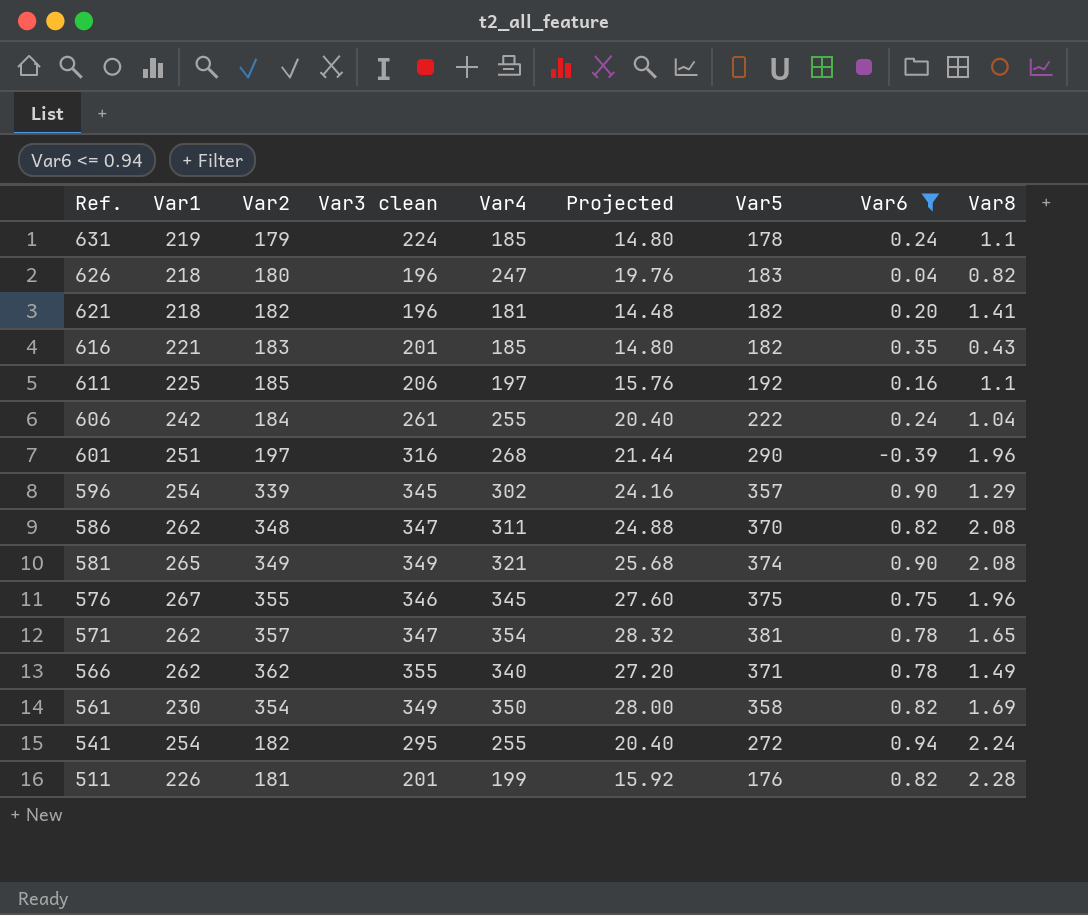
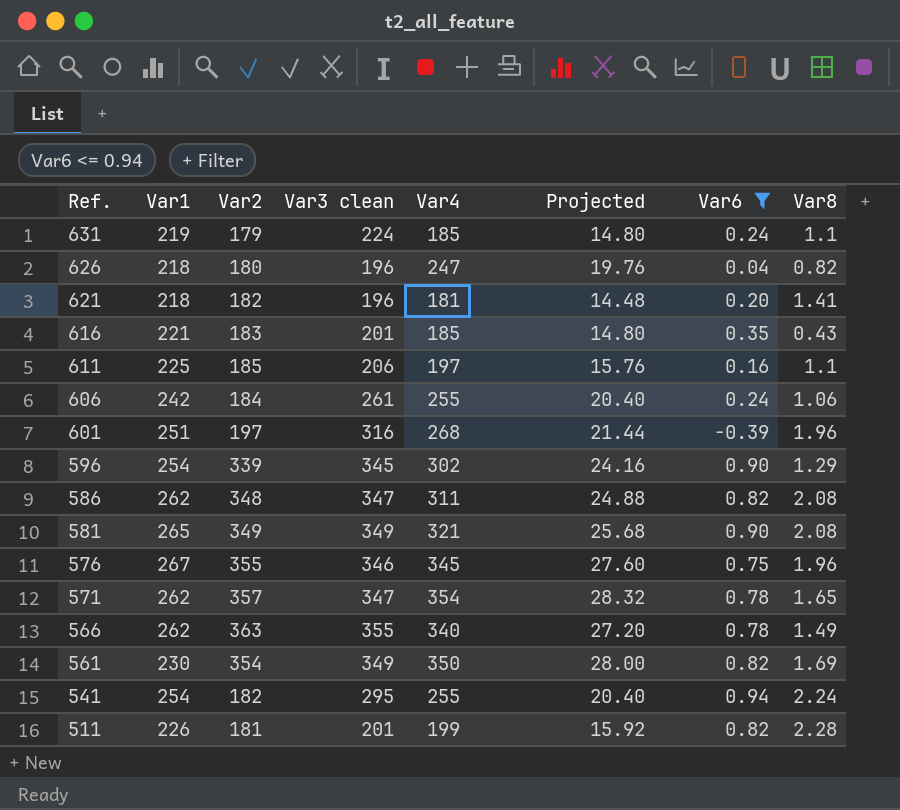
column Var5 | position: 7 -> none
606 | Var8: 1.04 -> 1.06
566 | Var2: 362 -> 363

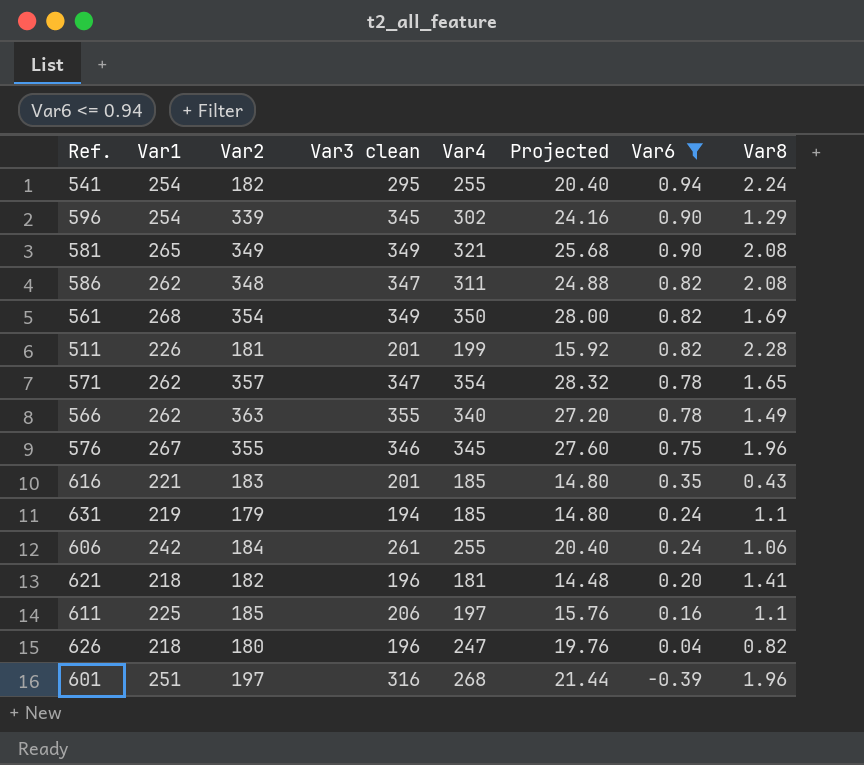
row order: Ref. descending -> Var6 descending
561 | Var1: 230 -> 268
631 | Var3 clean: 224 -> 194

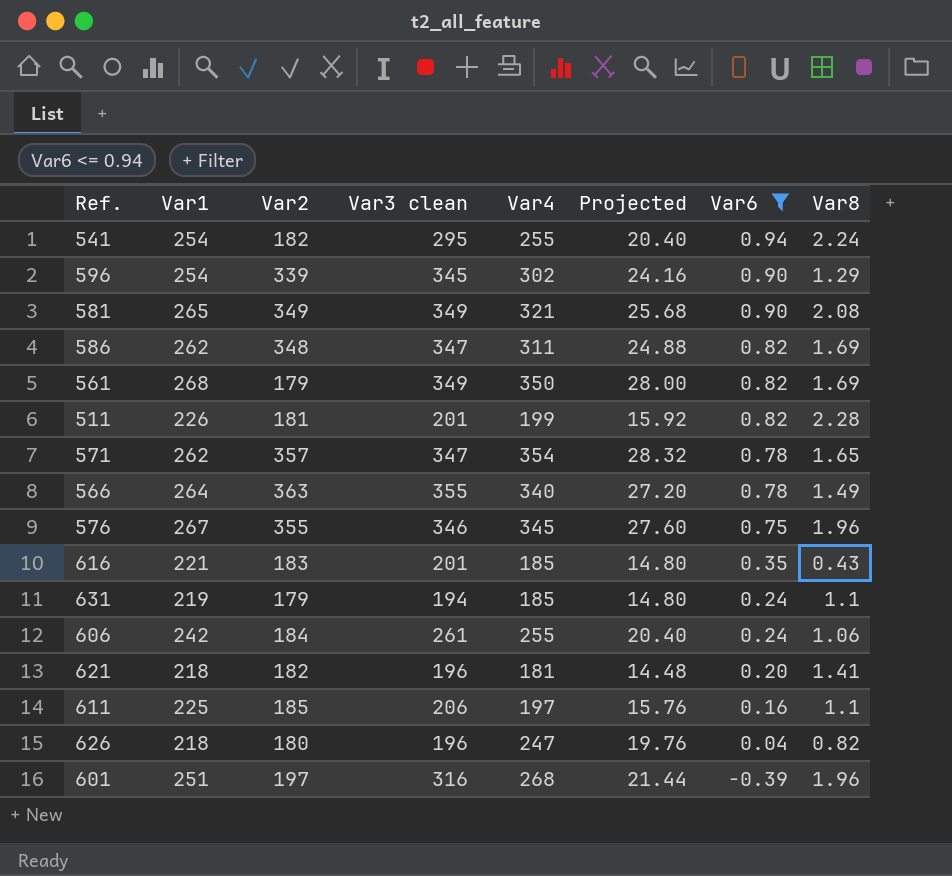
586 | Var8: 2.08 -> 1.69
561 | Var2: 354 -> 179
566 | Var1: 262 -> 264

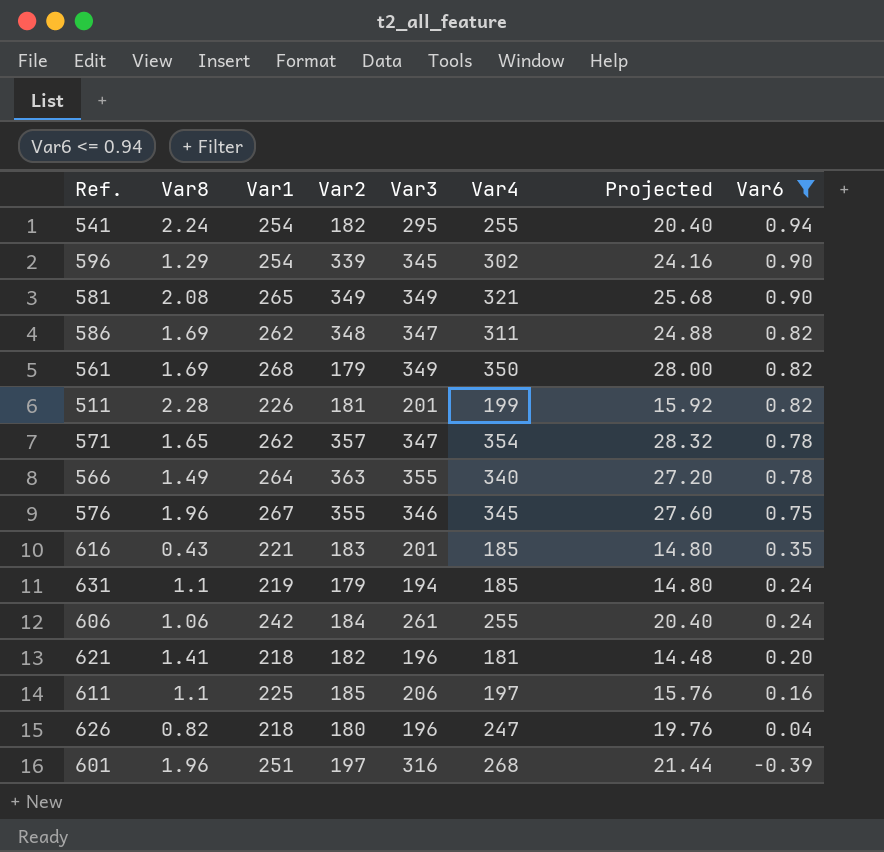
column Var8 | position: 8 -> 2
column name: Var3 clean -> Var3

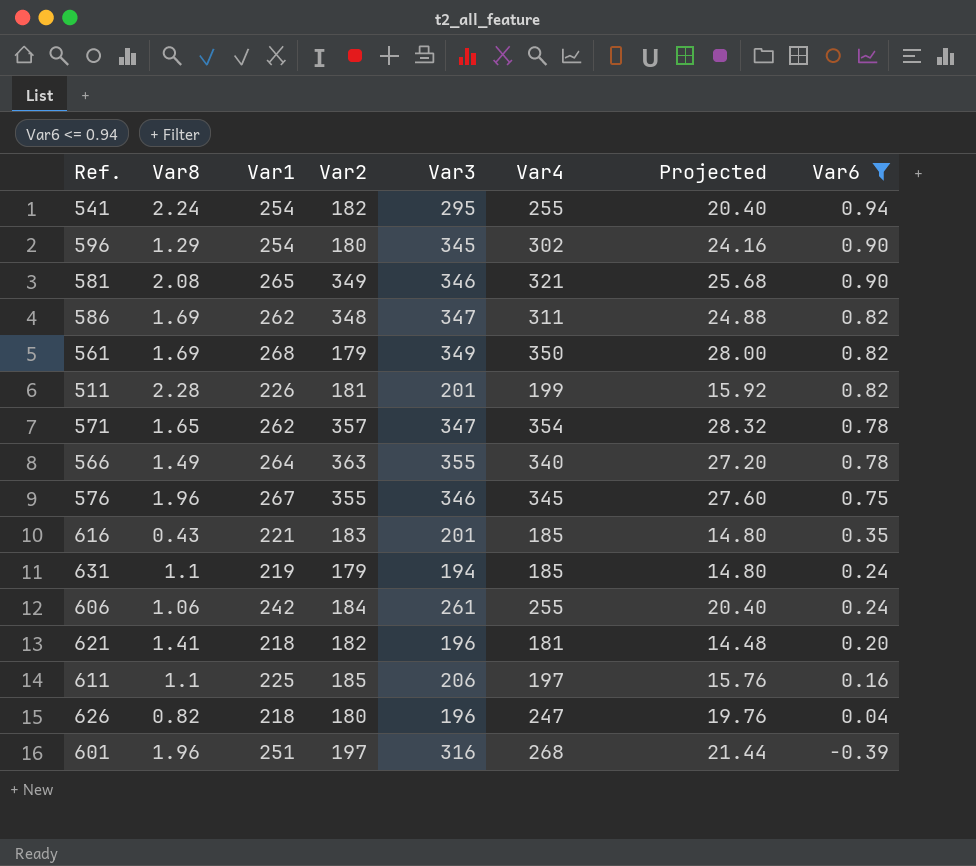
596 | Var2: 339 -> 180
581 | Var3: 349 -> 346

